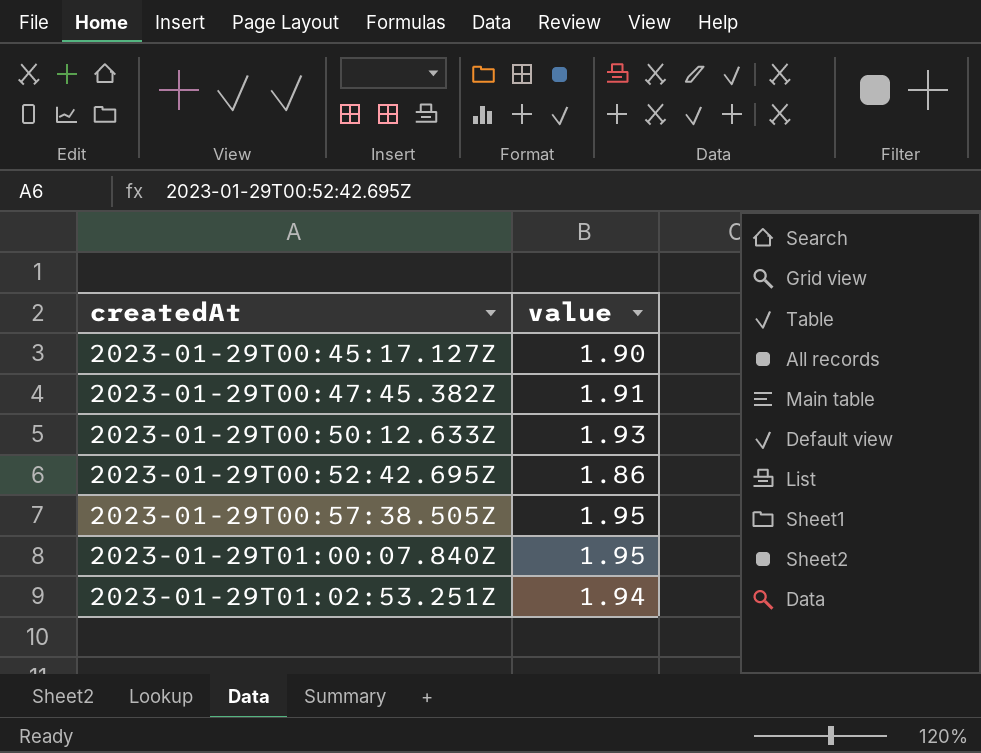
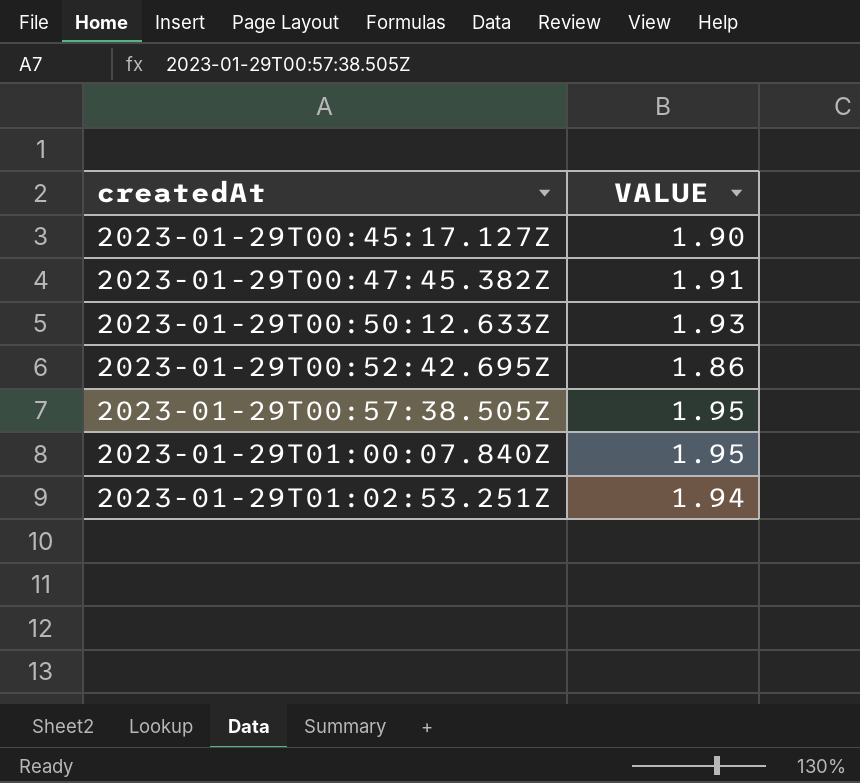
column name: value -> VALUE

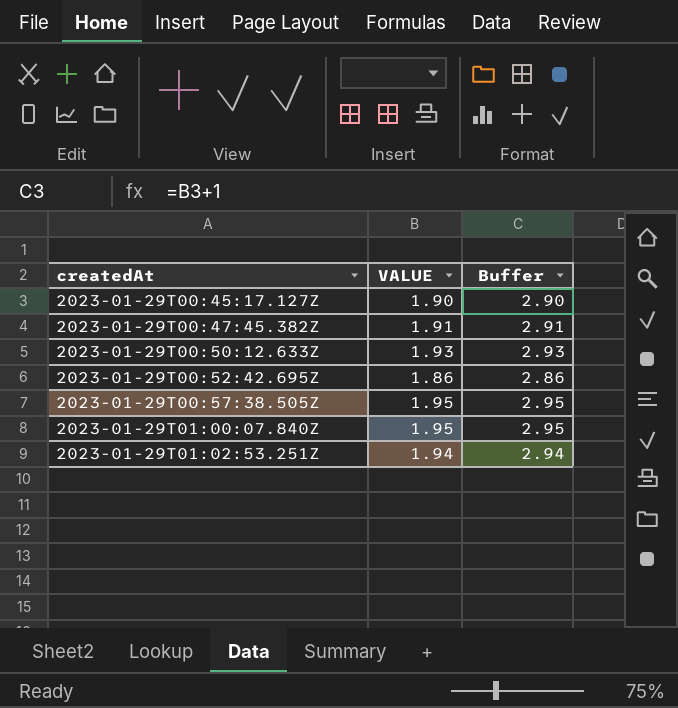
column Buffer | formula: none -> [VALUE] + 1

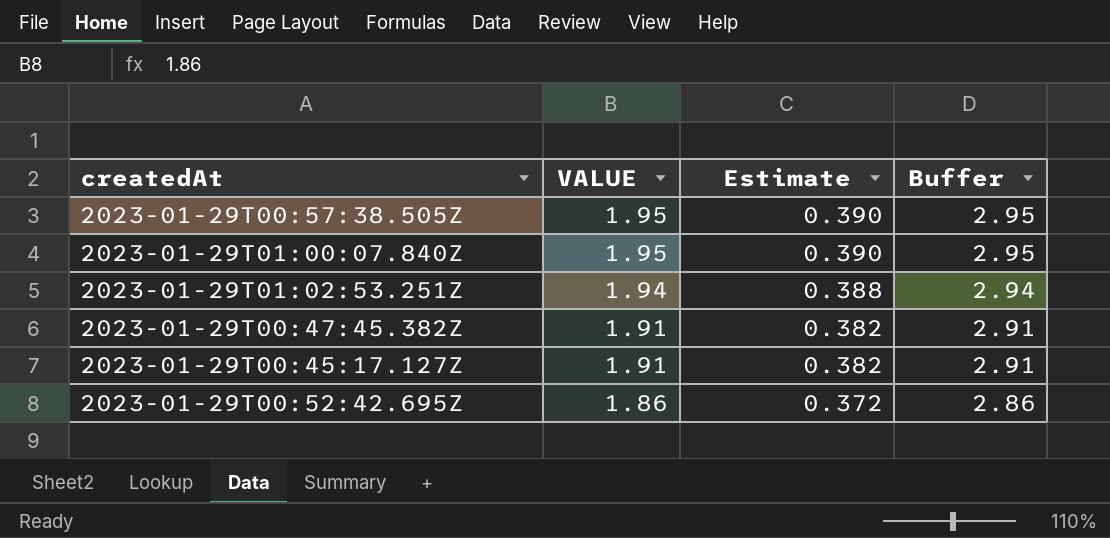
row order: createdAt ascending -> VALUE descending
column Estimate | formula: none -> [VALUE] * 0.2
row 2023-01-29T00:50:12.633Z: 1.93 | 2.93 -> none
2023-01-29T00:45:17.127Z | VALUE: 1.90 -> 1.91
2023-01-29T00:45:17.127Z | Buffer: 2.90 -> 2.91

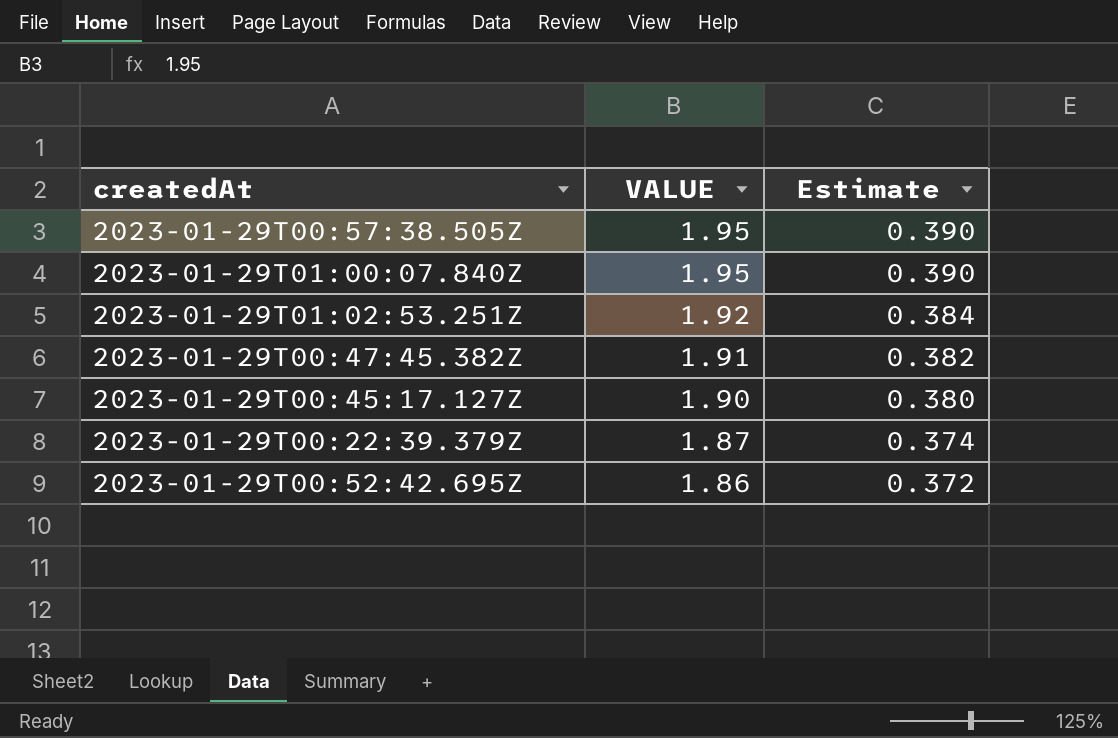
column Buffer | formula: [VALUE] + 1 -> none
2023-01-29T01:02:53.251Z | VALUE: 1.94 -> 1.92
2023-01-29T01:02:53.251Z | Estimate: 0.388 -> 0.384
2023-01-29T00:45:17.127Z | VALUE: 1.91 -> 1.90
2023-01-29T00:45:17.127Z | Estimate: 0.382 -> 0.380
row 2023-01-29T00:22:39.379Z: none -> 1.87 | 0.374

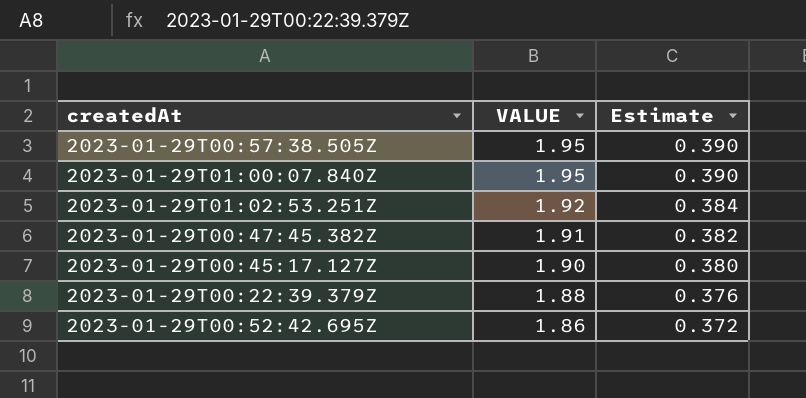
2023-01-29T00:22:39.379Z | VALUE: 1.87 -> 1.88
2023-01-29T00:22:39.379Z | Estimate: 0.374 -> 0.376

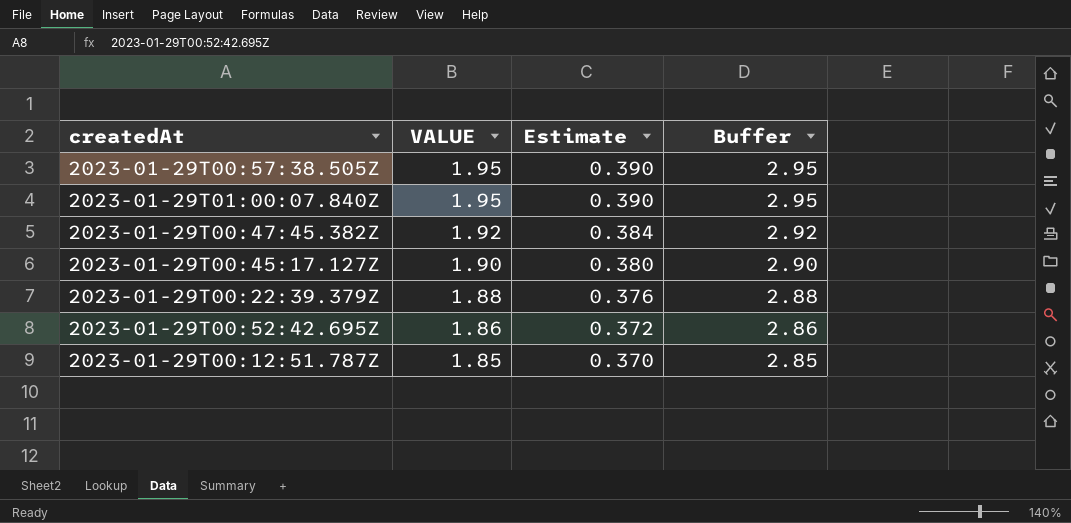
column Buffer | formula: none -> [VALUE] + 1
row 2023-01-29T01:02:53.251Z: 1.92 | 0.384 -> none
2023-01-29T00:47:45.382Z | VALUE: 1.91 -> 1.92
2023-01-29T00:47:45.382Z | Estimate: 0.382 -> 0.384
row 2023-01-29T00:12:51.787Z: none -> 1.85 | 0.370 | 2.85

